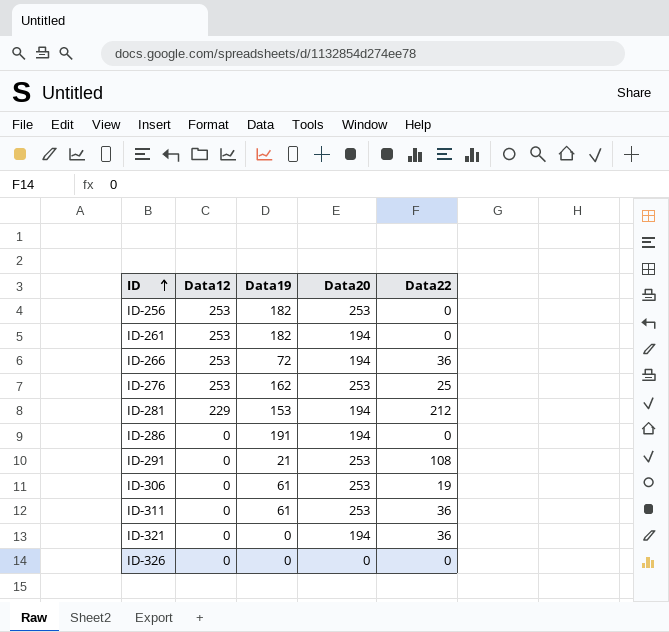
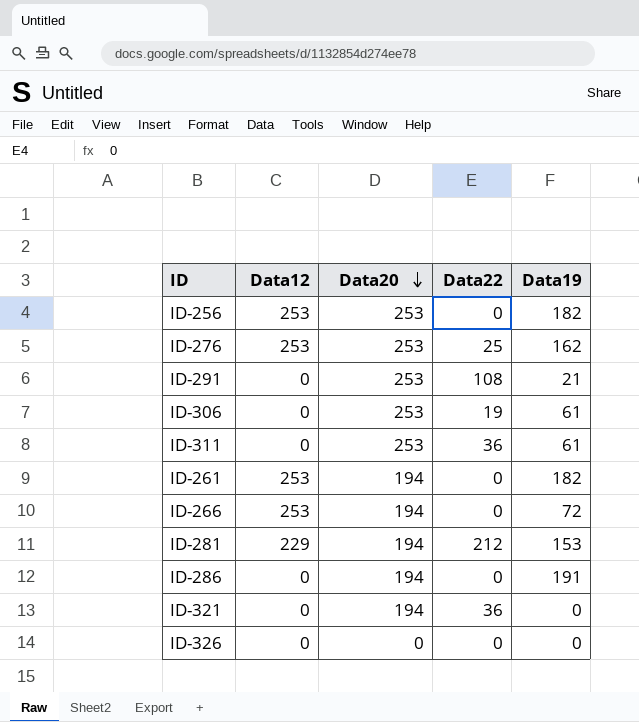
row order: ID ascending -> Data20 descending
column Data19 | position: 3 -> 5
ID-266 | Data22: 36 -> 0

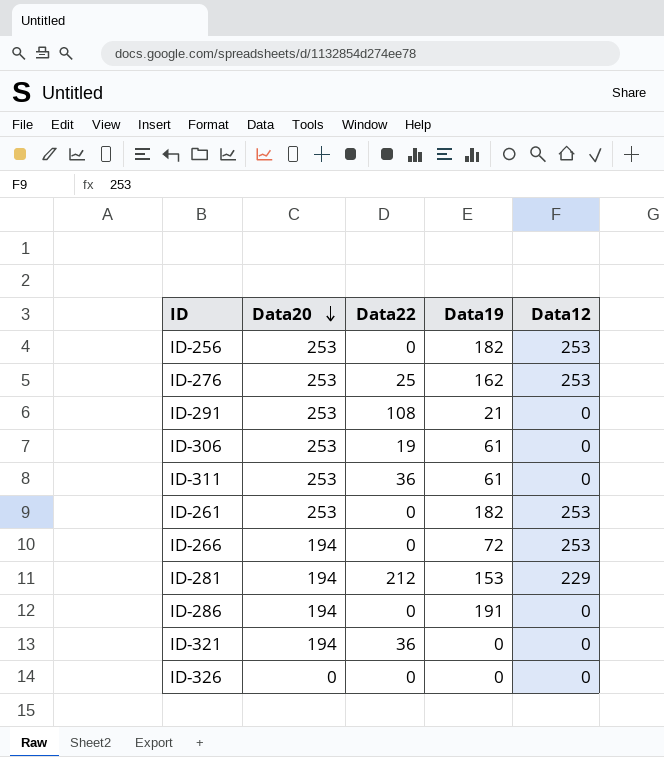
column Data12 | position: 2 -> 5
ID-261 | Data20: 194 -> 253

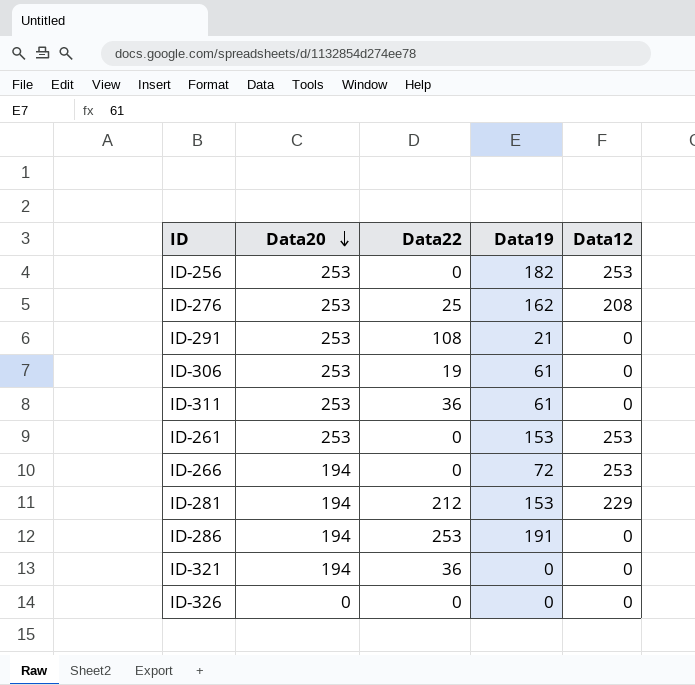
ID-276 | Data12: 253 -> 208
ID-261 | Data19: 182 -> 153
ID-286 | Data22: 0 -> 253

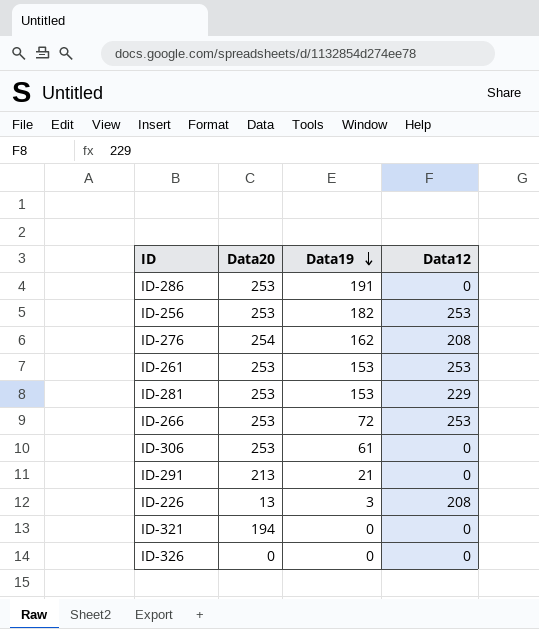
row order: Data20 descending -> Data19 descending
column Data22 | position: 3 -> none
row ID-311: 253 | 36 | 61 | 0 -> none
ID-286 | Data20: 194 -> 253
ID-276 | Data20: 253 -> 254
ID-281 | Data20: 194 -> 253
ID-266 | Data20: 194 -> 253
ID-291 | Data20: 253 -> 213
row ID-226: none -> 13 | 3 | 208

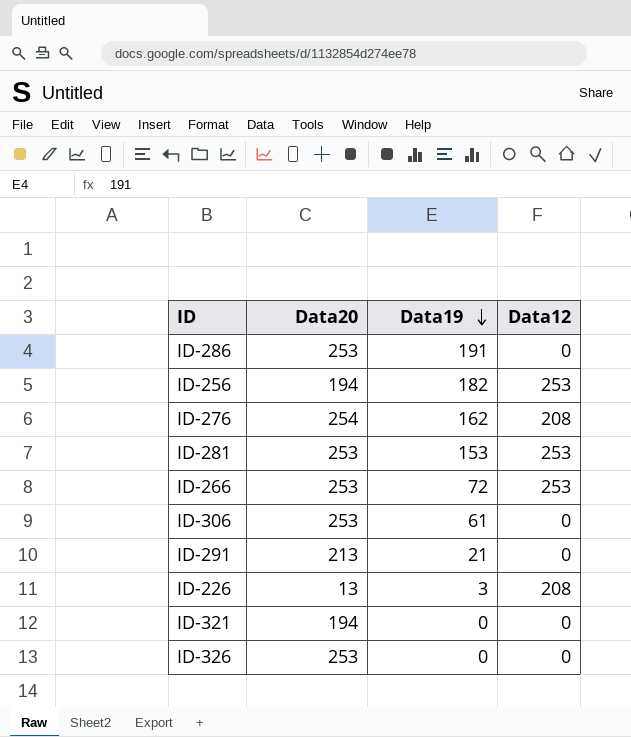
row ID-261: 253 | 153 | 253 -> none
ID-256 | Data20: 253 -> 194
ID-281 | Data12: 229 -> 253
ID-326 | Data20: 0 -> 253

